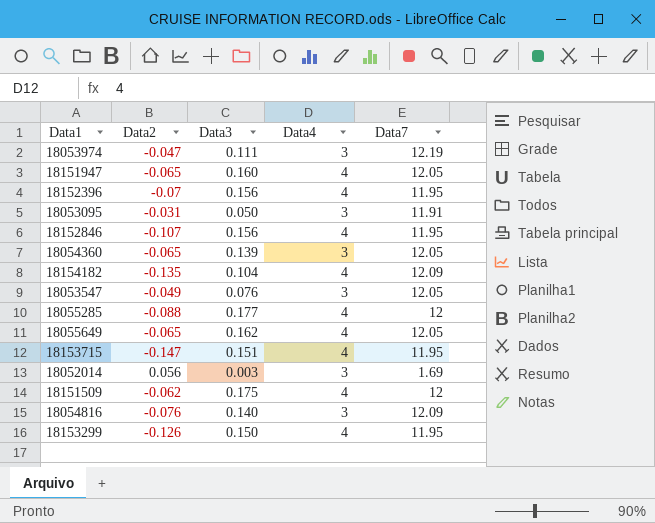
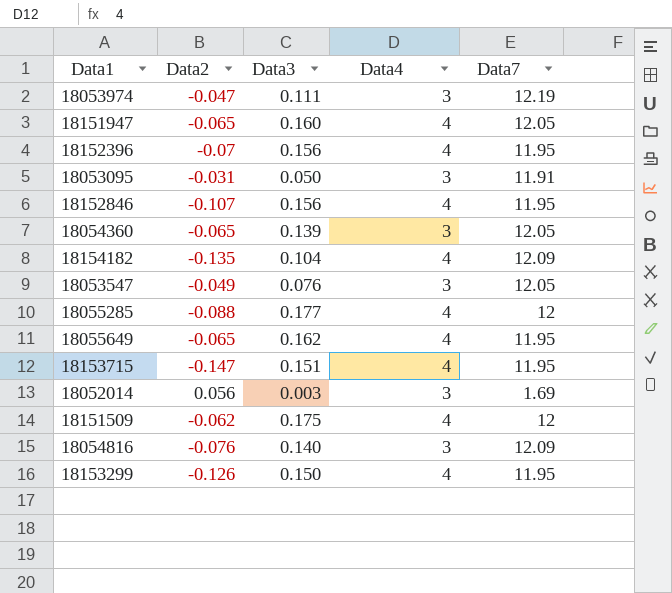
18055649 | Data7: 12.05 -> 11.95

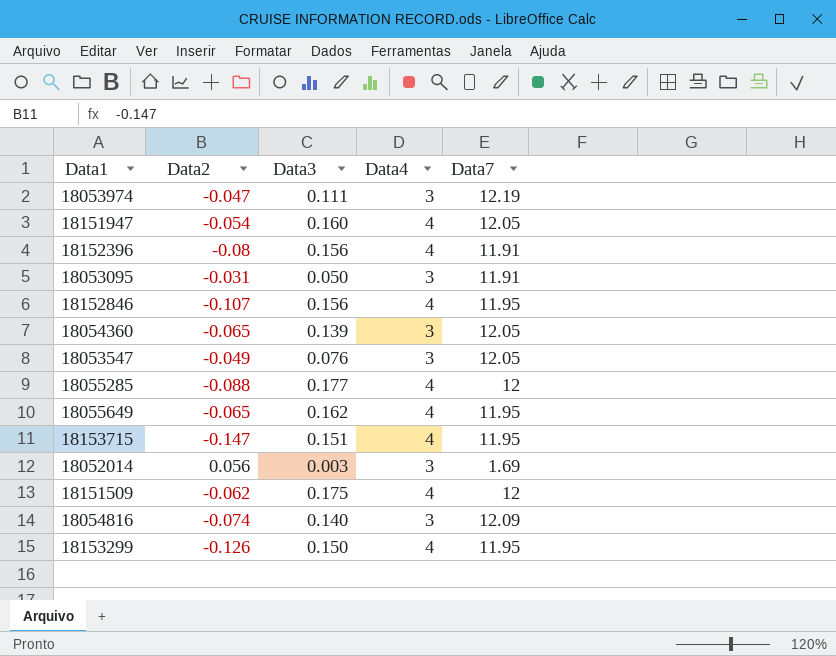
row 18154182: -0.135 | 0.104 | 4 | 12.09 -> none
18151947 | Data2: -0.065 -> -0.054
18152396 | Data2: -0.07 -> -0.08
18152396 | Data7: 11.95 -> 11.91
18054816 | Data2: -0.076 -> -0.074

